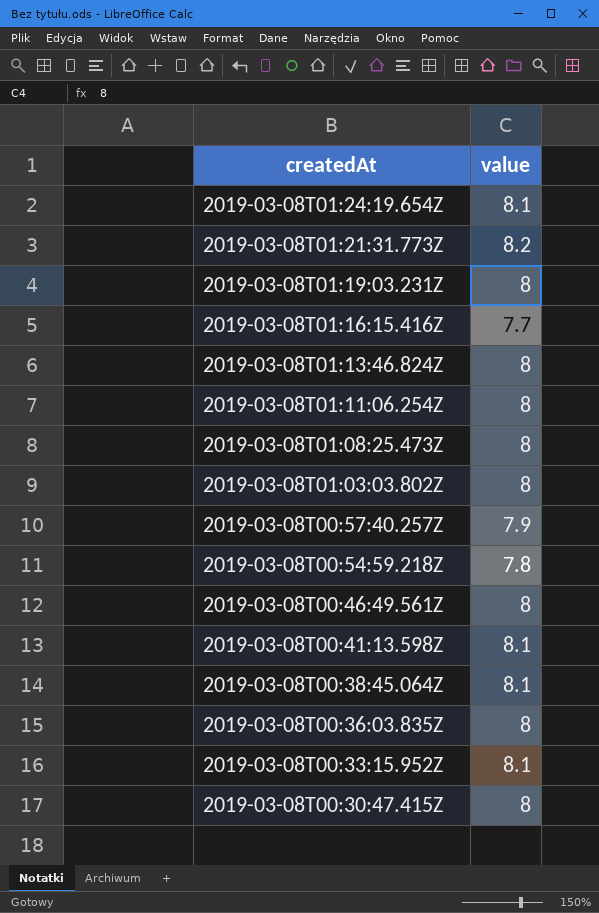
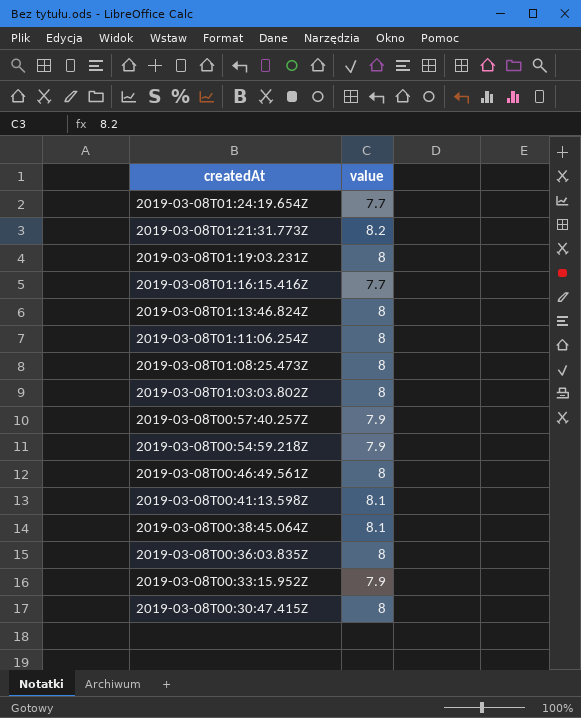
2019-03-08T01:24:19.654Z | value: 8.1 -> 7.7
2019-03-08T00:54:59.218Z | value: 7.8 -> 7.9
2019-03-08T00:33:15.952Z | value: 8.1 -> 7.9

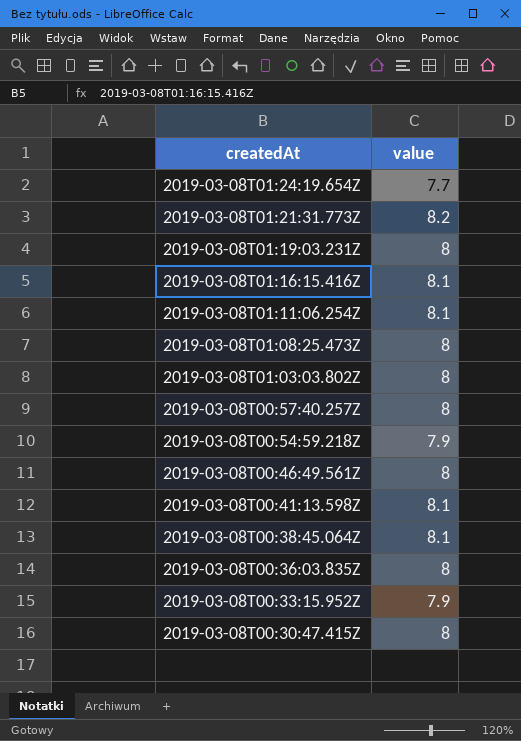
row 2019-03-08T01:13:46.824Z: 8 -> none
2019-03-08T01:16:15.416Z | value: 7.7 -> 8.1
2019-03-08T01:11:06.254Z | value: 8 -> 8.1
2019-03-08T00:57:40.257Z | value: 7.9 -> 8

